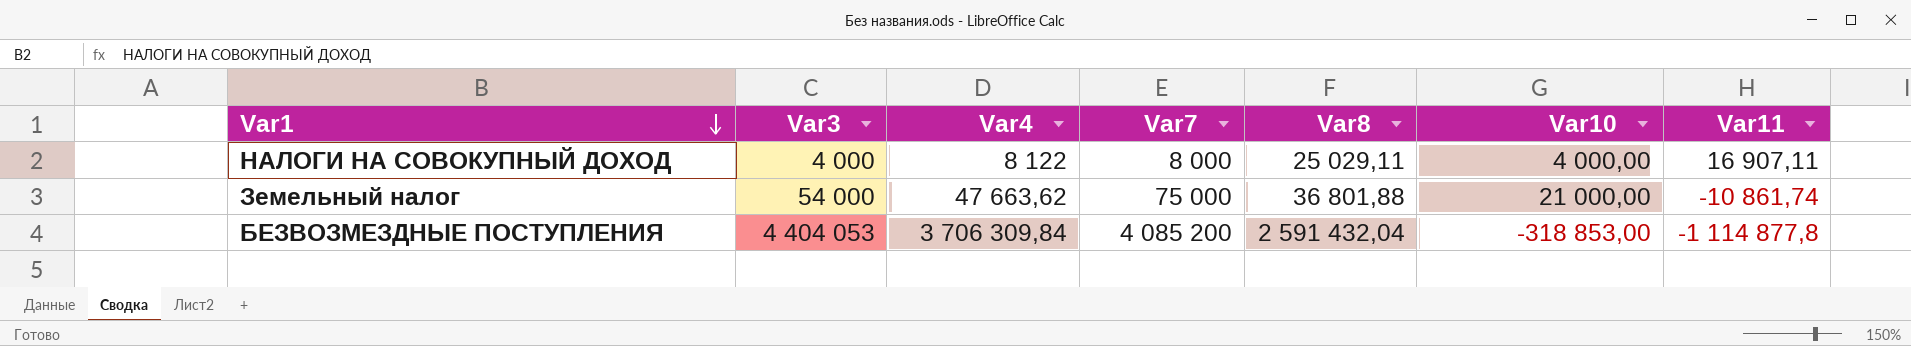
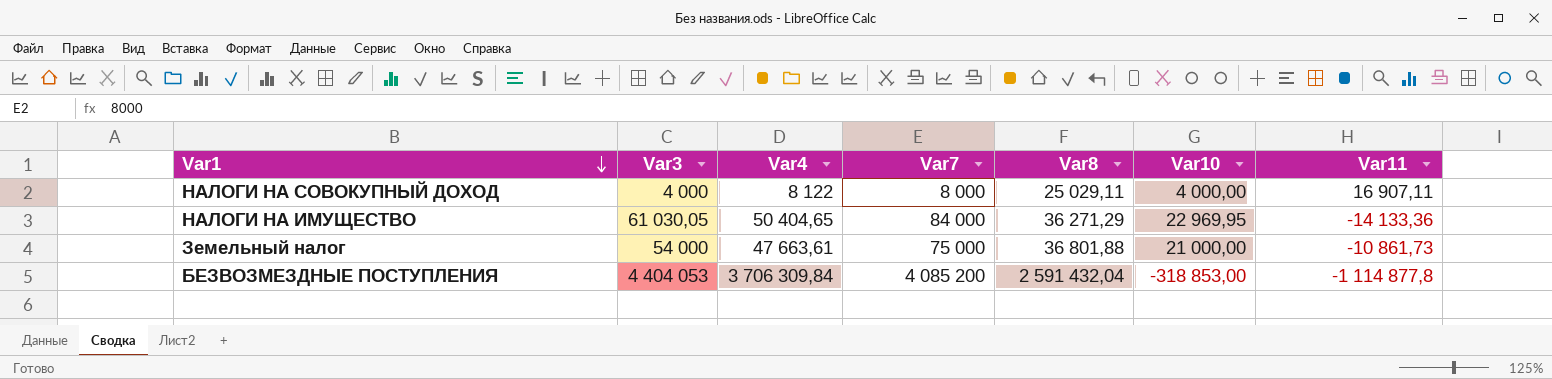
row НАЛОГИ НА ИМУЩЕСТВО: none -> 61 030,05 | 50 404,65 | 84 000 | 36 271,29 | 22 969,95 | -14 133,36
Земельный налог | Var4: 47 663,62 -> 47 663,61
Земельный налог | Var11: -10 861,74 -> -10 861,73

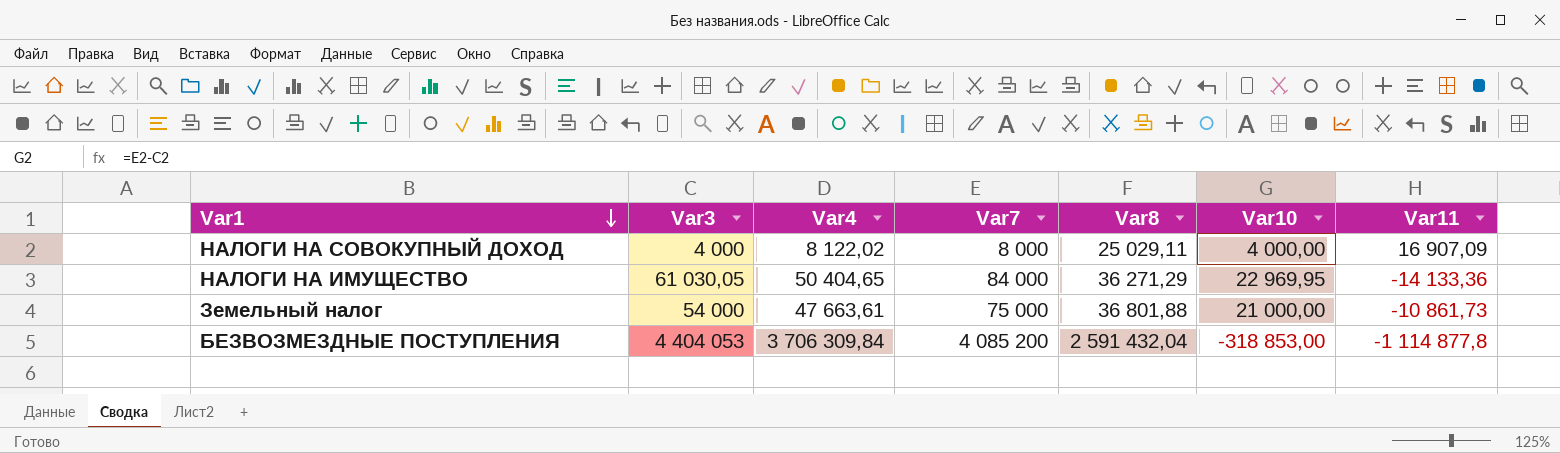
НАЛОГИ НА СОВОКУПНЫЙ ДОХОД | Var4: 8 122 -> 8 122,02
НАЛОГИ НА СОВОКУПНЫЙ ДОХОД | Var11: 16 907,11 -> 16 907,09

